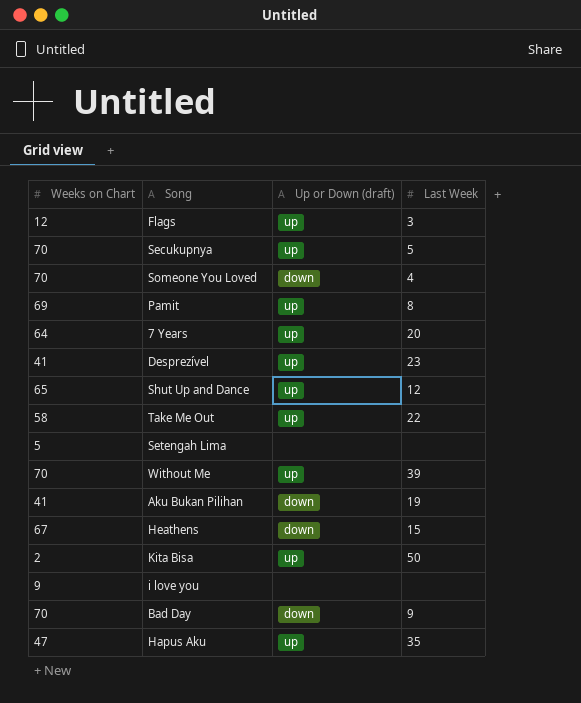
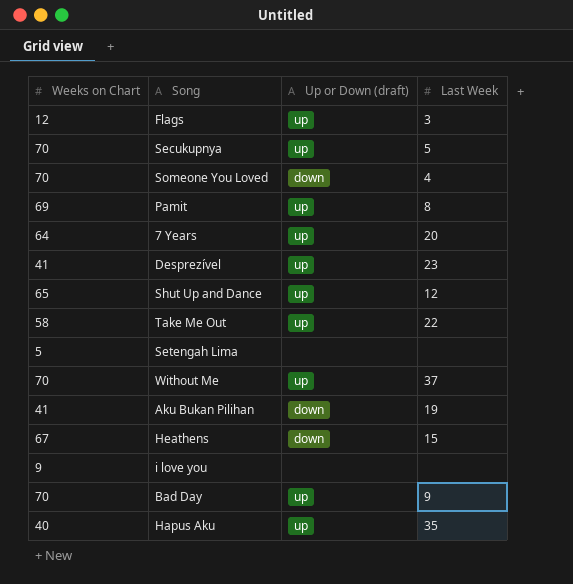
row Kita Bisa: 2 | up | 50 -> none
Without Me | Last Week: 39 -> 37
Bad Day | Up or Down (draft): down -> up
Hapus Aku | Weeks on Chart: 47 -> 40

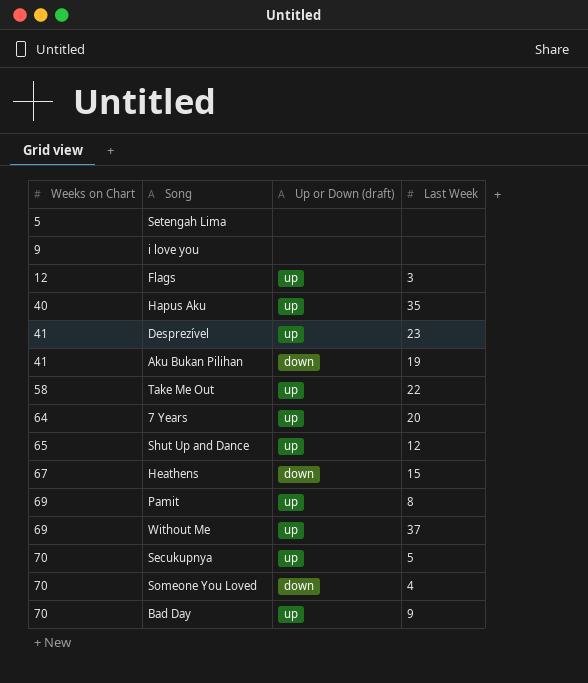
row order: none -> Weeks on Chart ascending
Without Me | Weeks on Chart: 70 -> 69

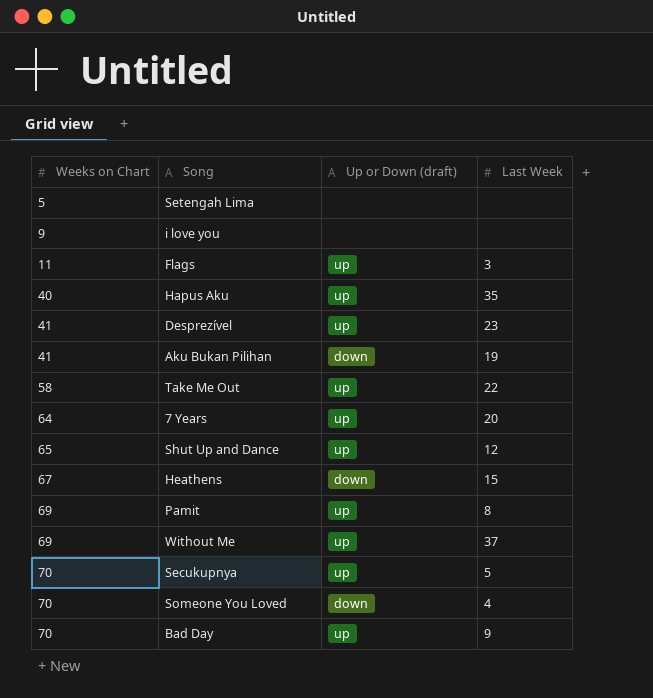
Flags | Weeks on Chart: 12 -> 11

